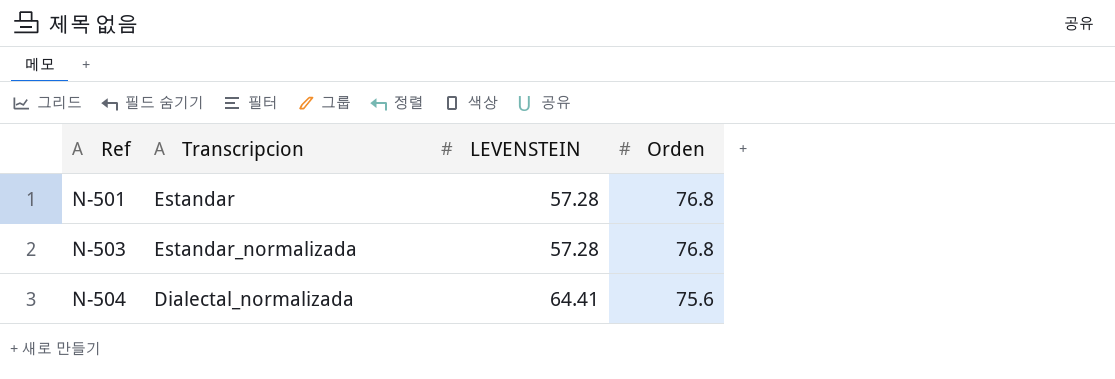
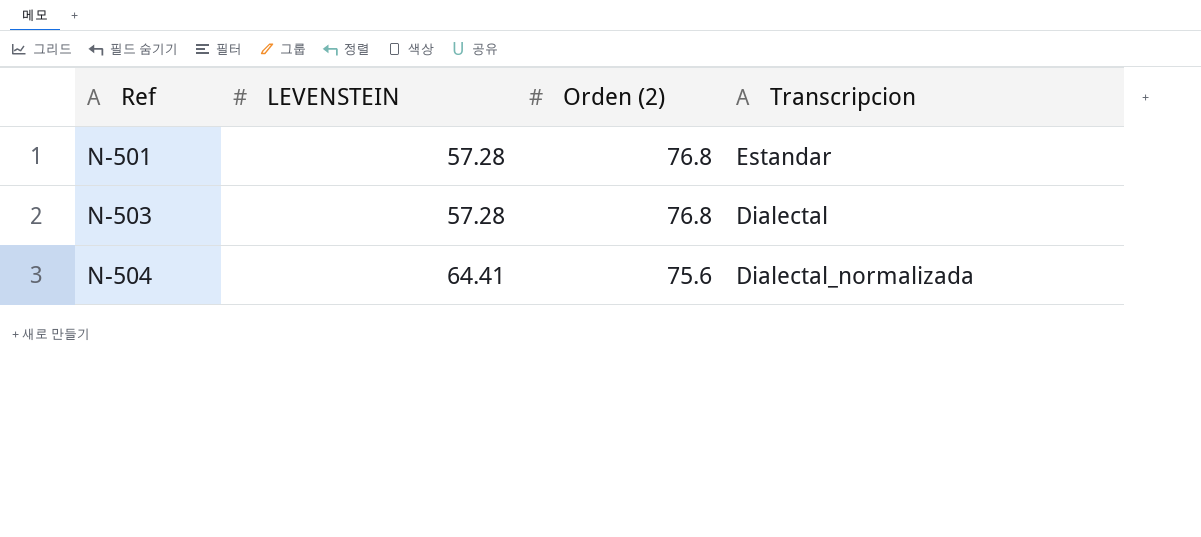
column name: Orden -> Orden (2)
column Transcripcion | position: 2 -> 4
N-503 | Transcripcion: Estandar_normalizada -> Dialectal

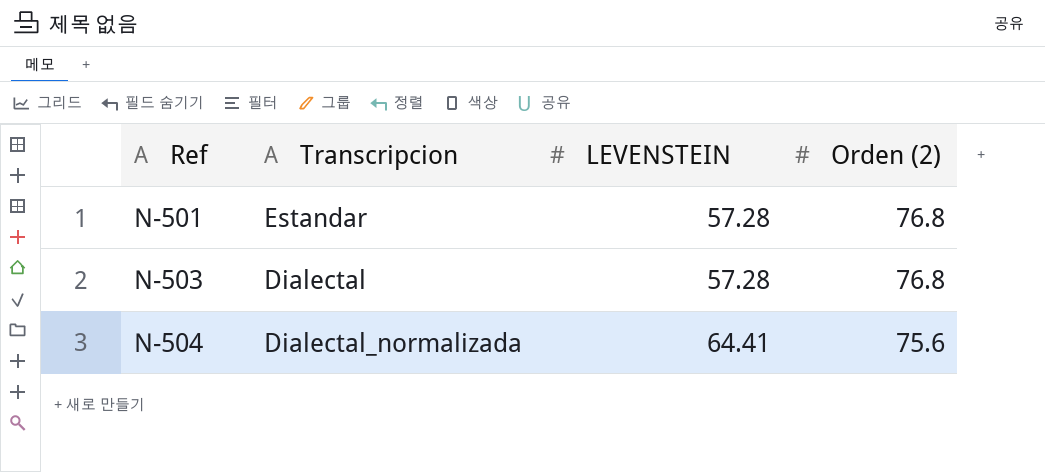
column Transcripcion | position: 4 -> 2

